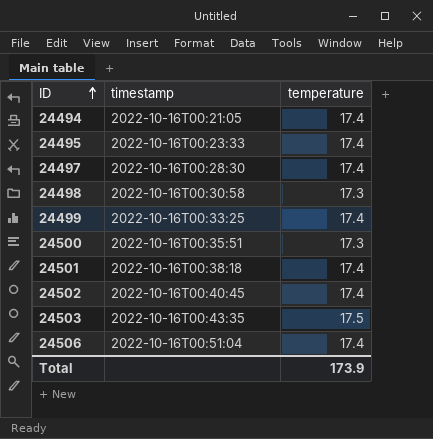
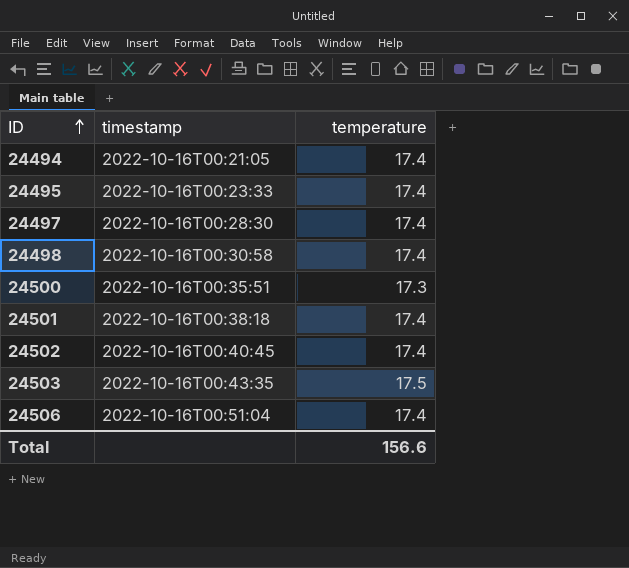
row 24499: 2022-10-16T00:33:25 | 17.4 -> none
24498 | temperature: 17.3 -> 17.4
Total | temperature: 173.9 -> 156.6

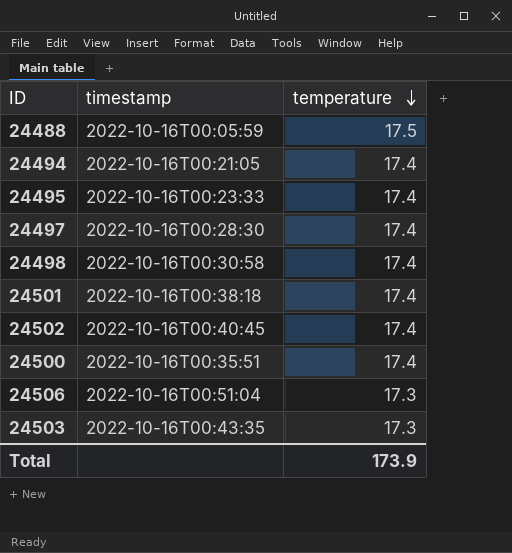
row order: ID ascending -> temperature descending
row 24488: none -> 2022-10-16T00:05:59 | 17.5
24500 | temperature: 17.3 -> 17.4
24506 | temperature: 17.4 -> 17.3
24503 | temperature: 17.5 -> 17.3
Total | temperature: 156.6 -> 173.9

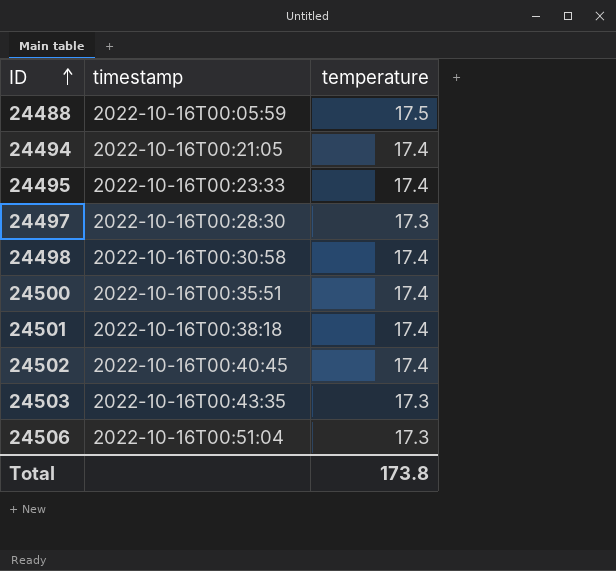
row order: temperature descending -> ID ascending
24497 | temperature: 17.4 -> 17.3
Total | temperature: 173.9 -> 173.8

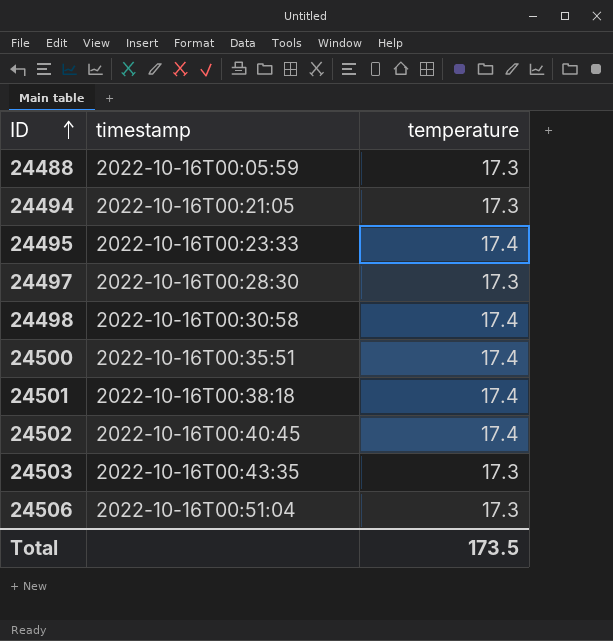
24488 | temperature: 17.5 -> 17.3
24494 | temperature: 17.4 -> 17.3
Total | temperature: 173.8 -> 173.5

